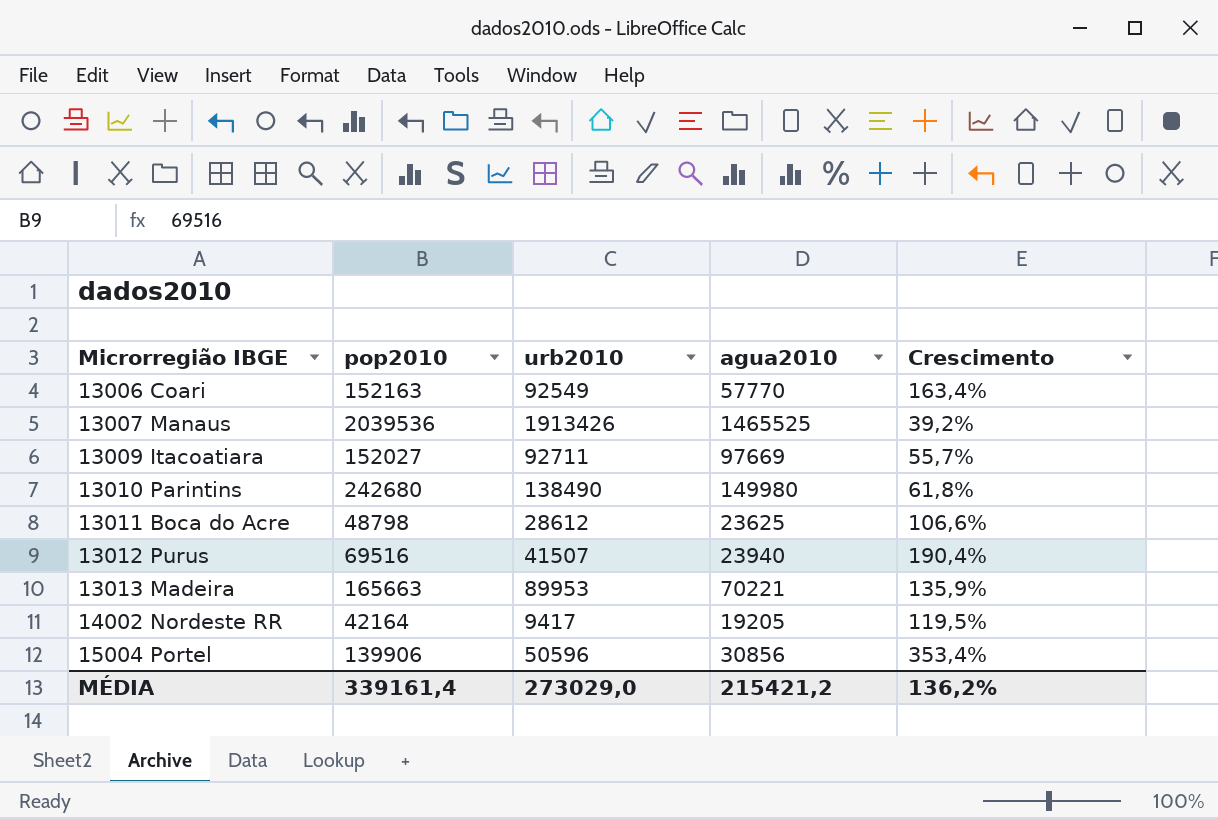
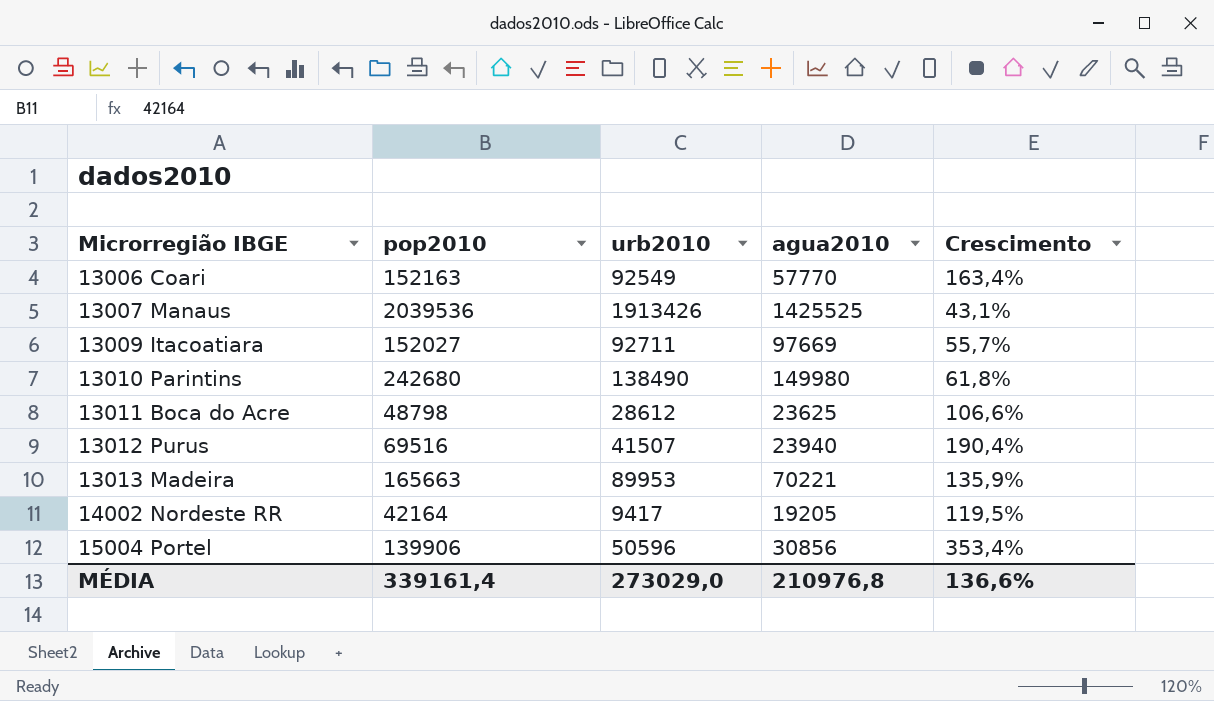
13007 Manaus | agua2010: 1465525 -> 1425525
13007 Manaus | Crescimento: 39,2% -> 43,1%
MÉDIA | agua2010: 215421,2 -> 210976,8
MÉDIA | Crescimento: 136,2% -> 136,6%

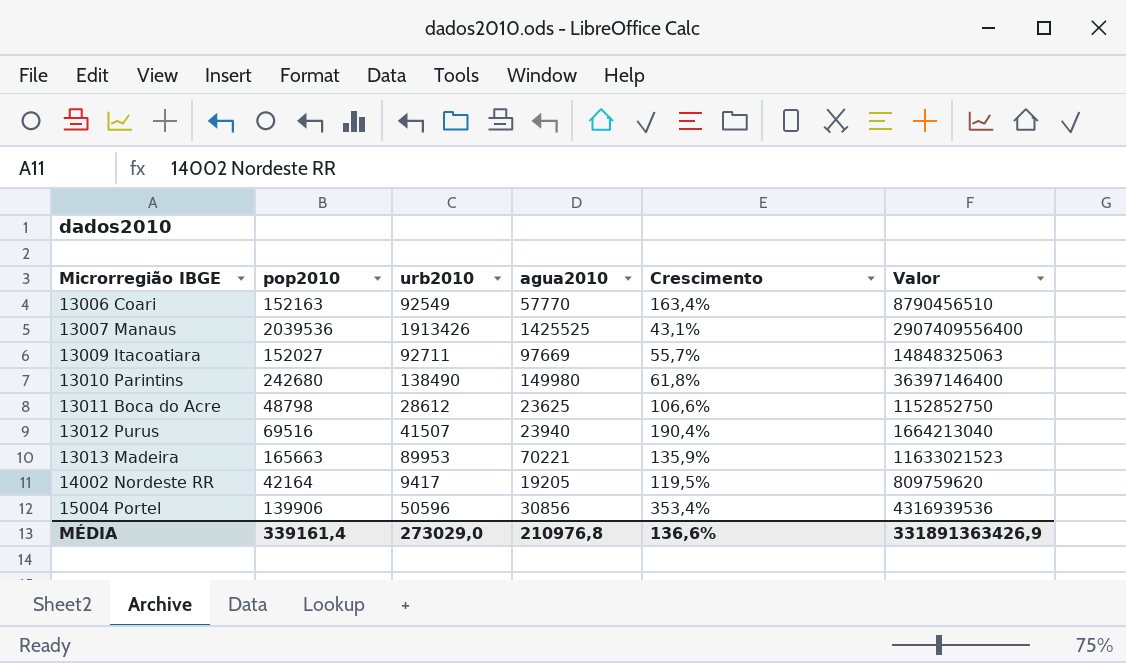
column Valor | formula: none -> [pop2010] * [agua2010]

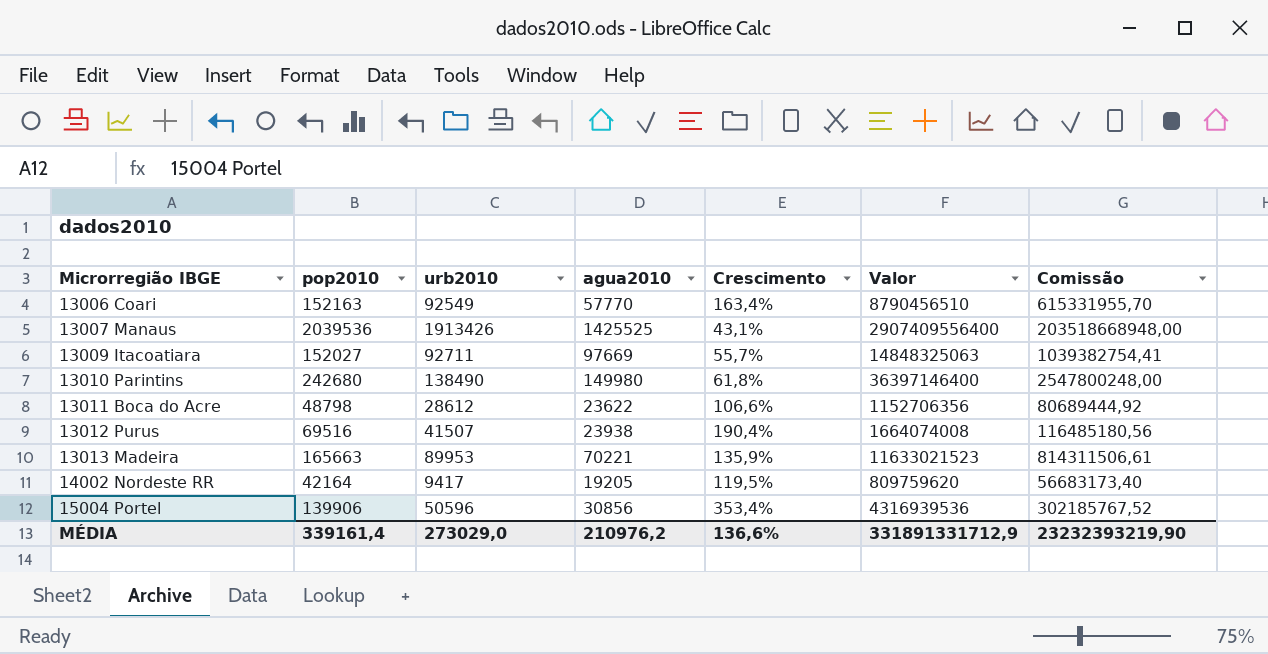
column Comissão | formula: none -> [Valor] * 0,07
13011 Boca do Acre | agua2010: 23625 -> 23622
13011 Boca do Acre | Valor: 1152852750 -> 1152706356
13012 Purus | agua2010: 23940 -> 23938
13012 Purus | Valor: 1664213040 -> 1664074008
MÉDIA | agua2010: 210976,8 -> 210976,2
MÉDIA | Valor: 331891363426,9 -> 331891331712,9

